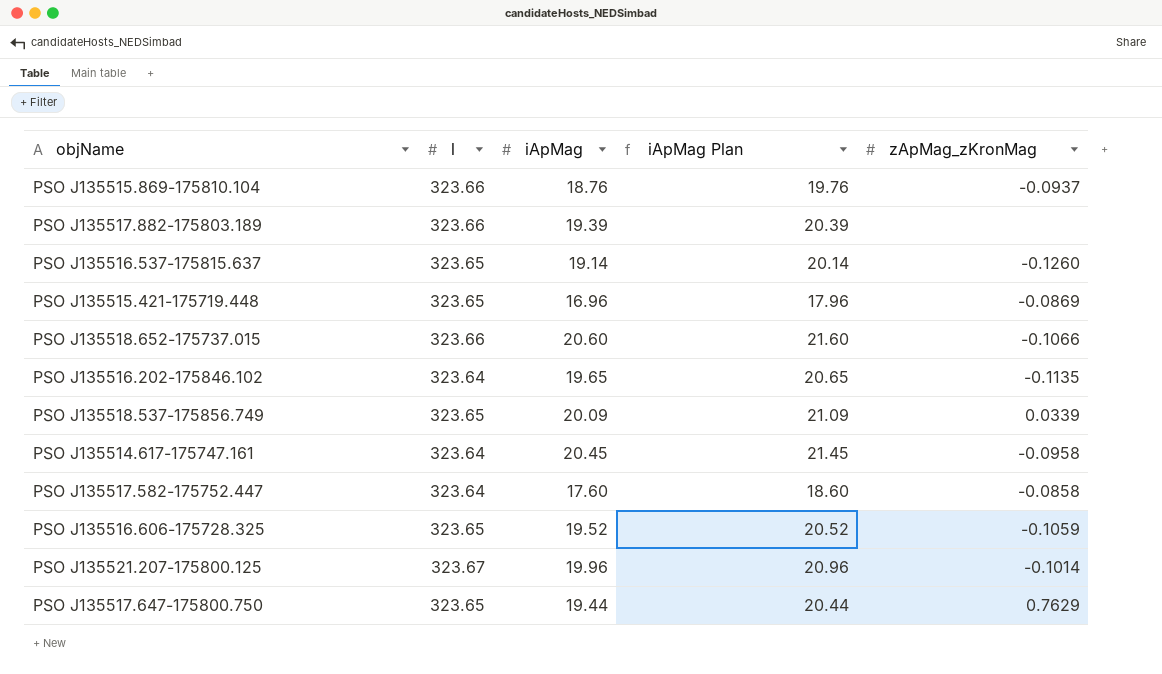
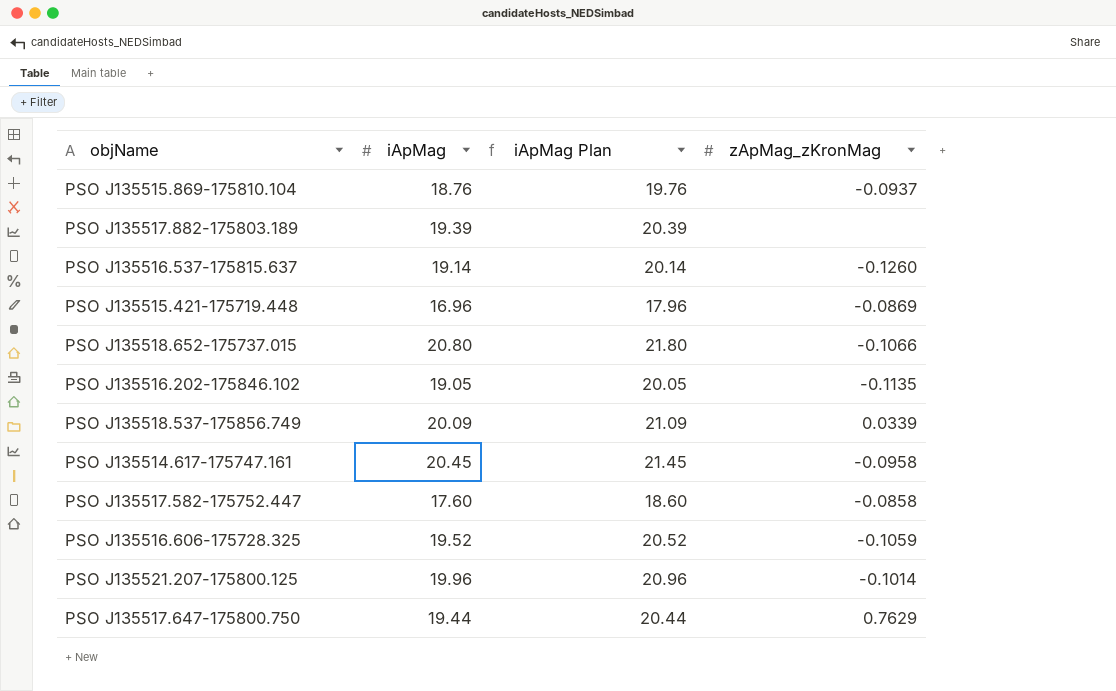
column l | position: 2 -> none
PSO J135518.652-175737.015 | iApMag: 20.60 -> 20.80
PSO J135518.652-175737.015 | iApMag Plan: 21.60 -> 21.80
PSO J135516.202-175846.102 | iApMag: 19.65 -> 19.05
PSO J135516.202-175846.102 | iApMag Plan: 20.65 -> 20.05

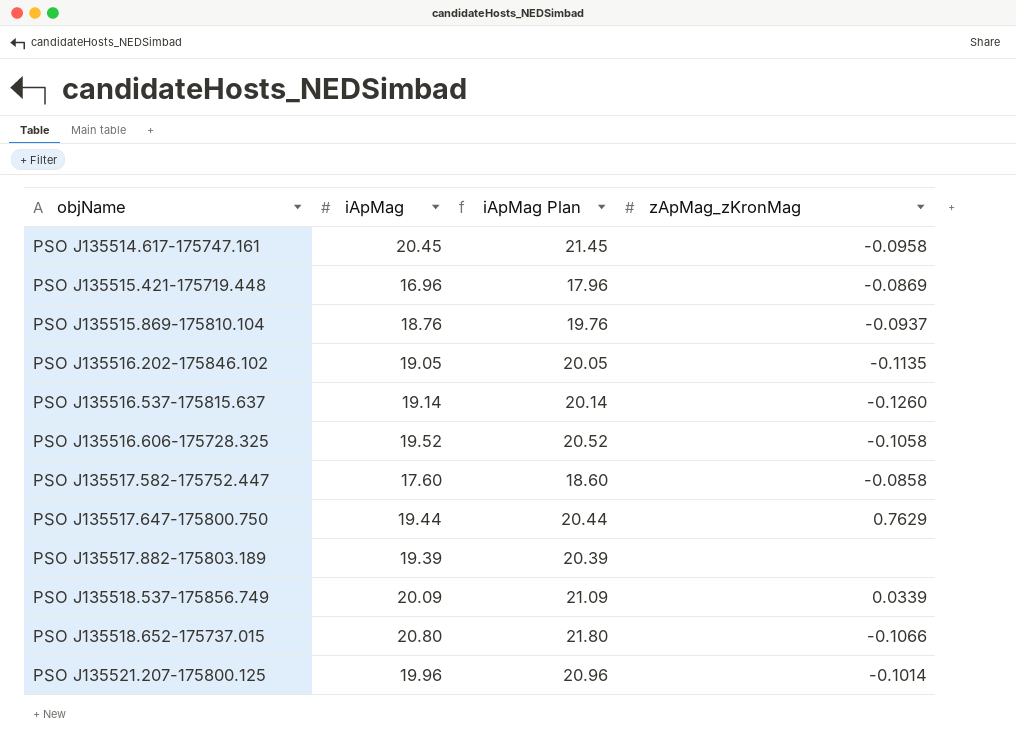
row order: none -> objName ascending
PSO J135516.606-175728.325 | zApMag_zKronMag: -0.1059 -> -0.1058

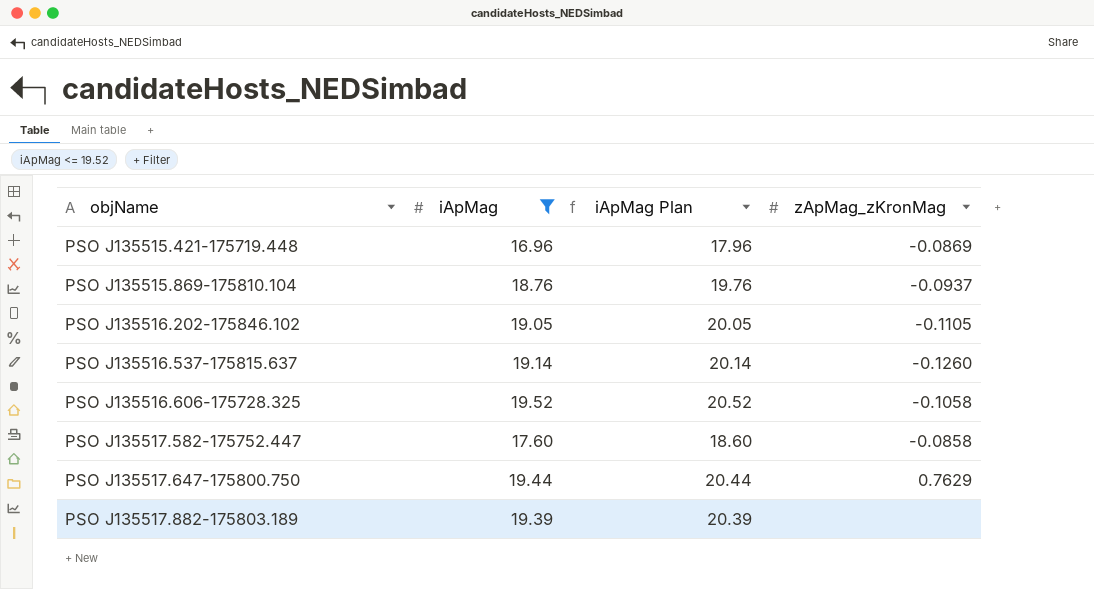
filter: none -> iApMag <= 19.52
PSO J135516.202-175846.102 | zApMag_zKronMag: -0.1135 -> -0.1105

